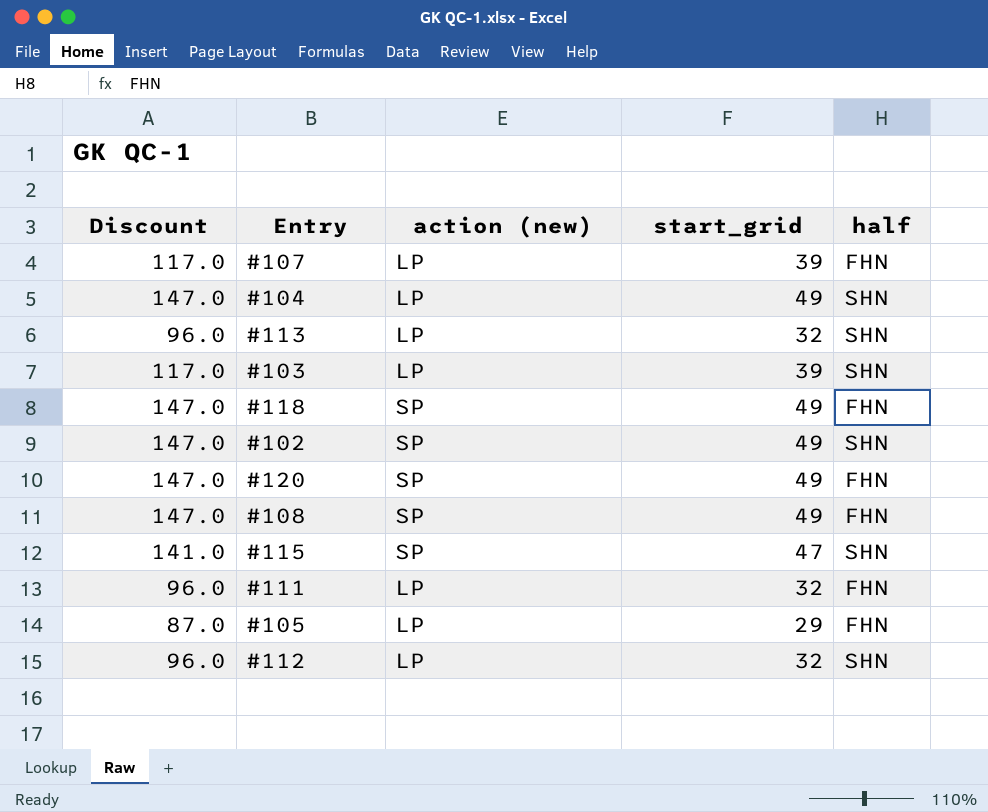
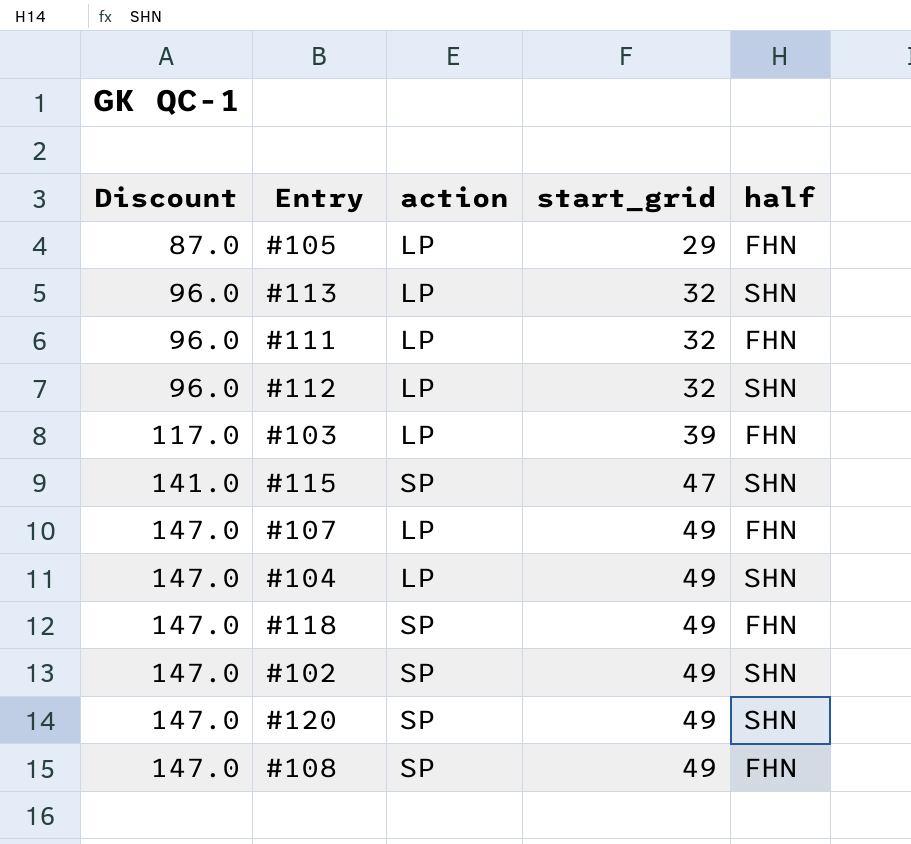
row order: none -> Discount ascending
column name: action (new) -> action
#103 | half: SHN -> FHN
#107 | Discount: 117.0 -> 147.0
#107 | start_grid: 39 -> 49
#120 | half: FHN -> SHN

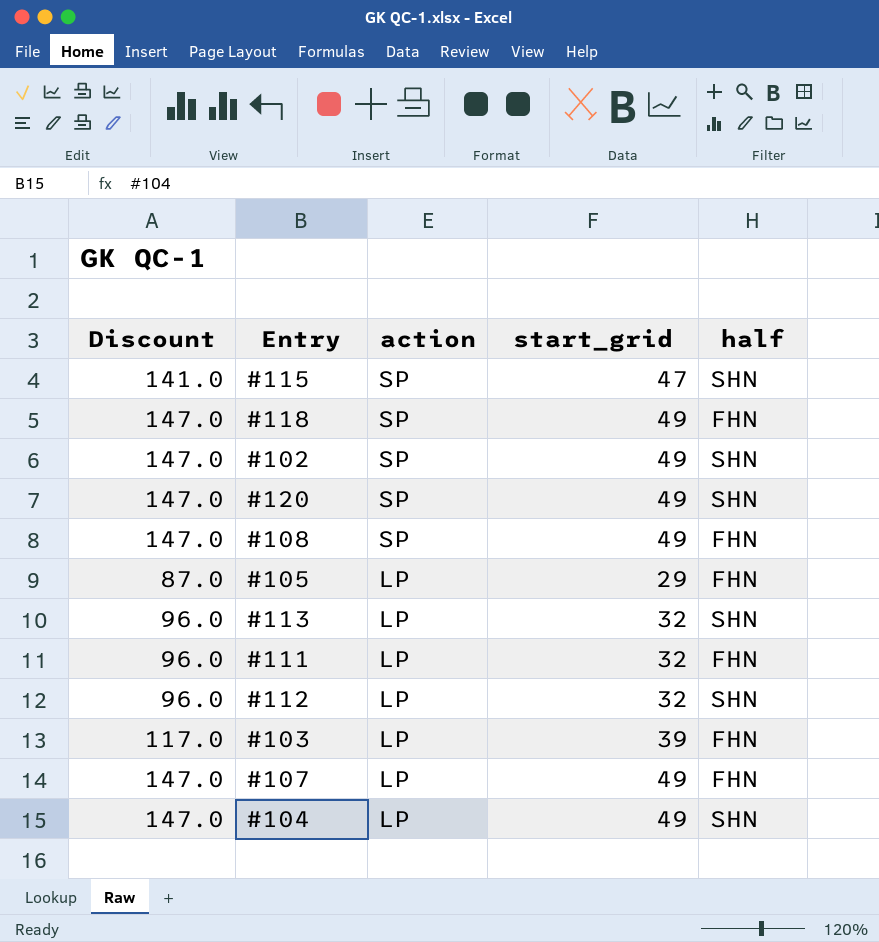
row order: Discount ascending -> action descending

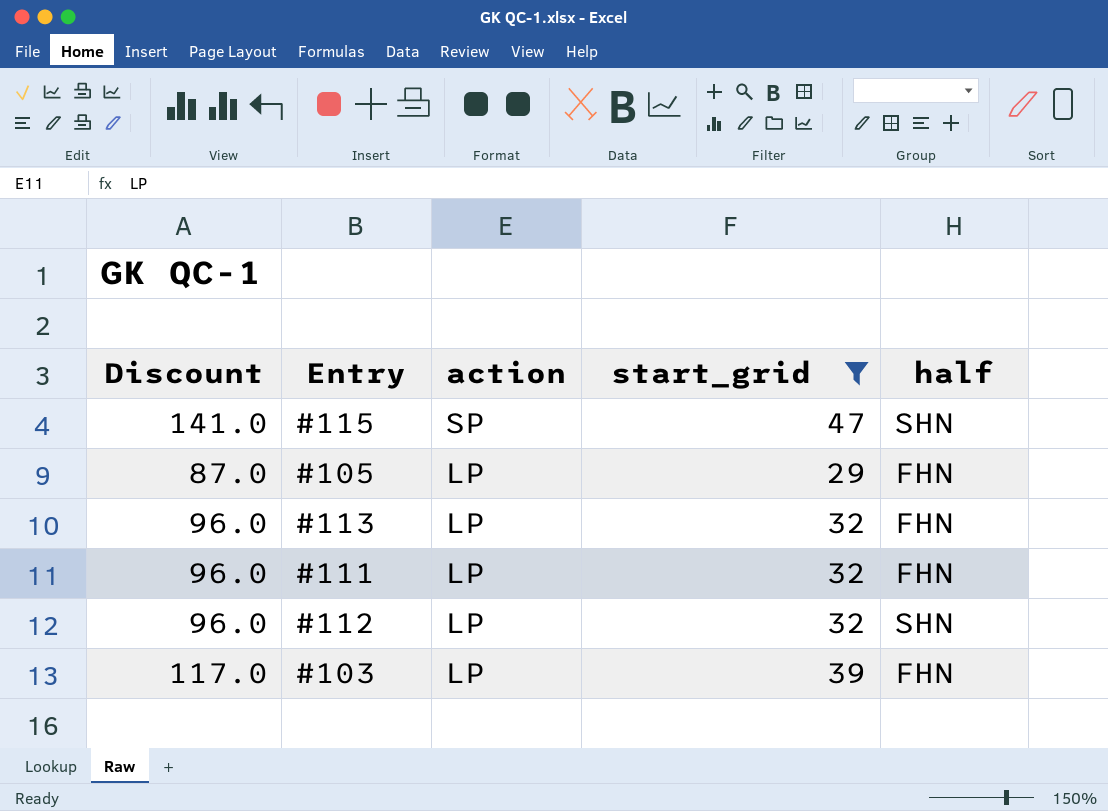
filter: none -> start_grid != 49
#113 | half: SHN -> FHN

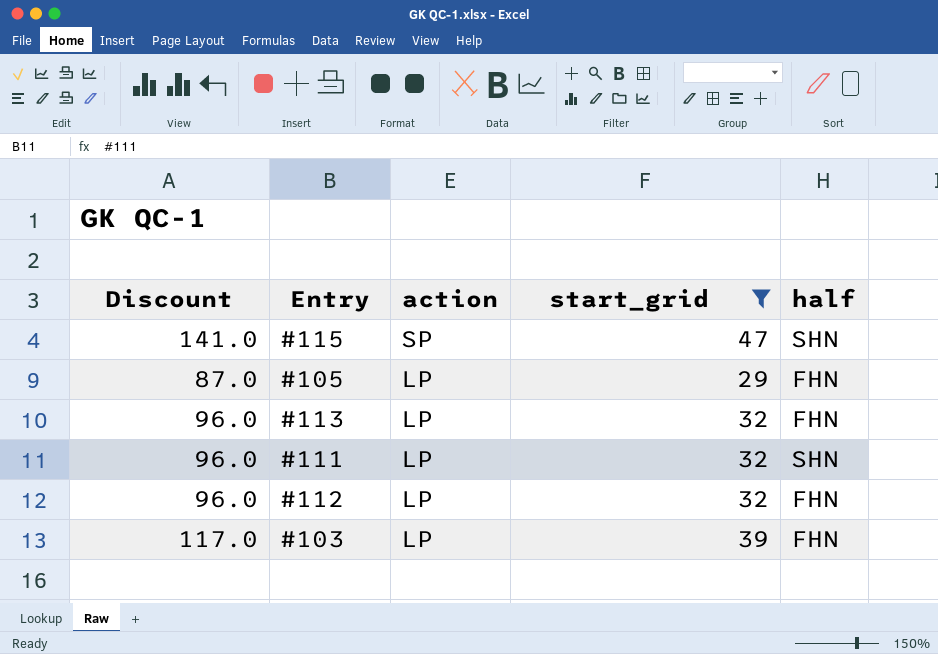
#111 | half: FHN -> SHN
#112 | half: SHN -> FHN

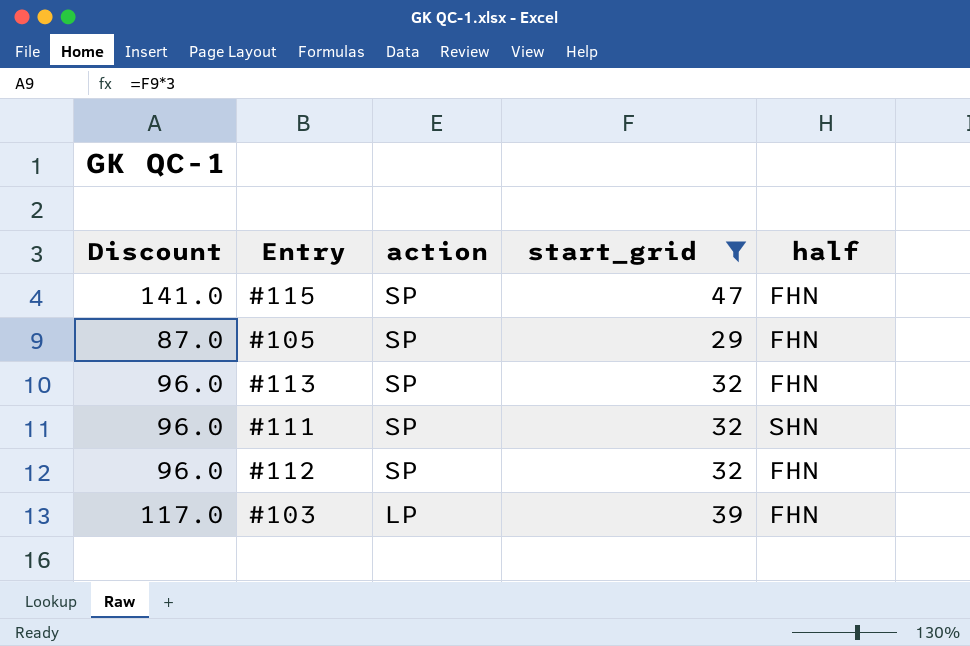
#115 | half: SHN -> FHN
#105 | action: LP -> SP
#113 | action: LP -> SP
#111 | action: LP -> SP
#112 | action: LP -> SP

